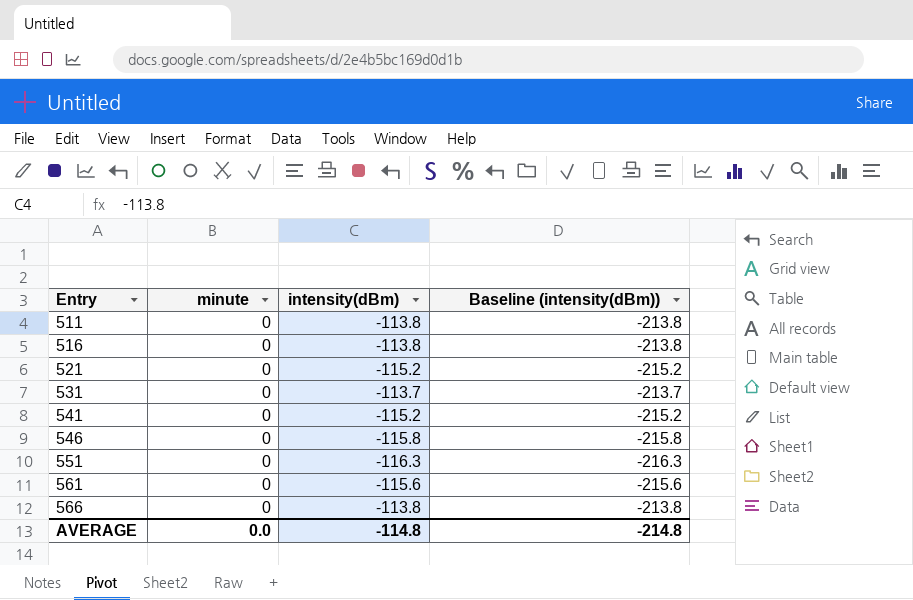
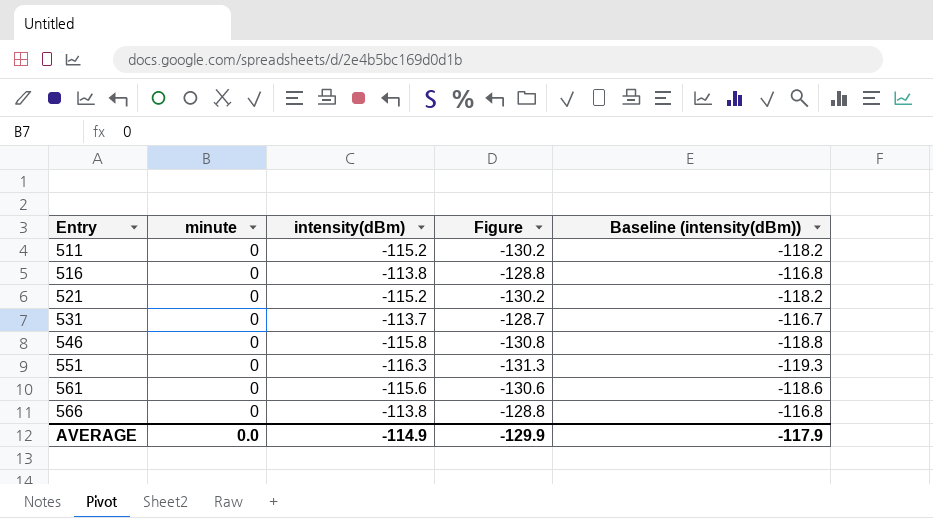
column Figure | formula: none -> [intensity(dBm)] - 15
column Baseline (intensity(dBm)) | formula: [intensity(dBm)] - 100 -> [intensity(dBm)] - 3
row 541: 0 | -115.2 | -215.2 -> none
511 | intensity(dBm): -113.8 -> -115.2
AVERAGE | intensity(dBm): -114.8 -> -114.9
AVERAGE | Baseline (intensity(dBm)): -214.8 -> -117.9

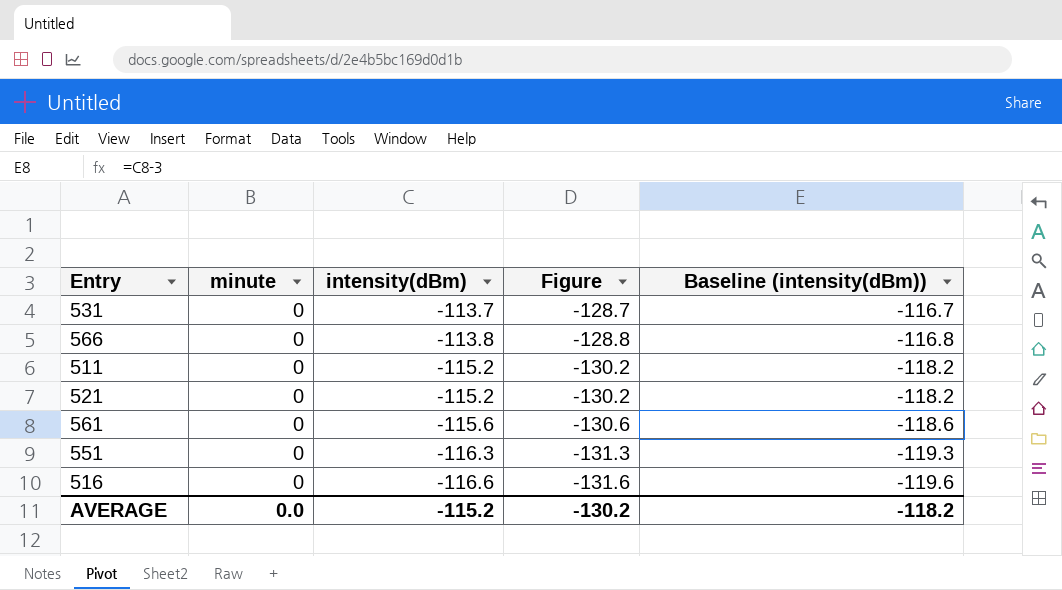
row order: Entry ascending -> intensity(dBm) descending
row 546: 0 | -115.8 | -130.8 | -118.8 -> none
516 | intensity(dBm): -113.8 -> -116.6
516 | Figure: -128.8 -> -131.6
516 | Baseline (intensity(dBm)): -116.8 -> -119.6
AVERAGE | intensity(dBm): -114.9 -> -115.2
AVERAGE | Figure: -129.9 -> -130.2
AVERAGE | Baseline (intensity(dBm)): -117.9 -> -118.2

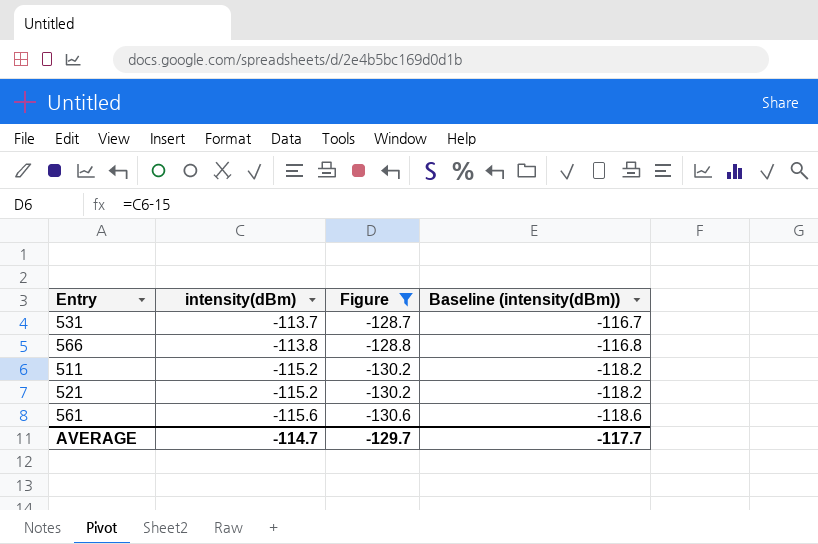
filter: none -> Figure >= -130.6
column minute | position: 2 -> none
AVERAGE | intensity(dBm): -115.2 -> -114.7
AVERAGE | Figure: -130.2 -> -129.7
AVERAGE | Baseline (intensity(dBm)): -118.2 -> -117.7

